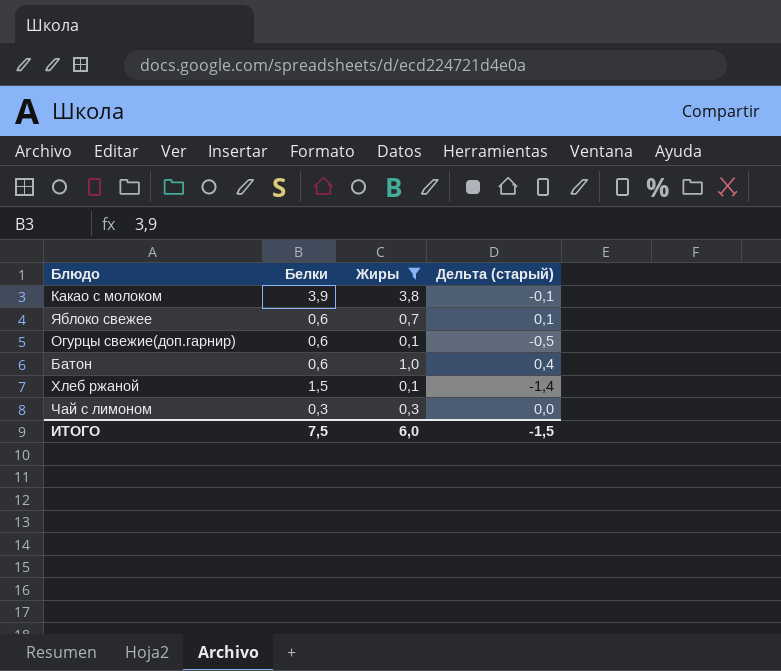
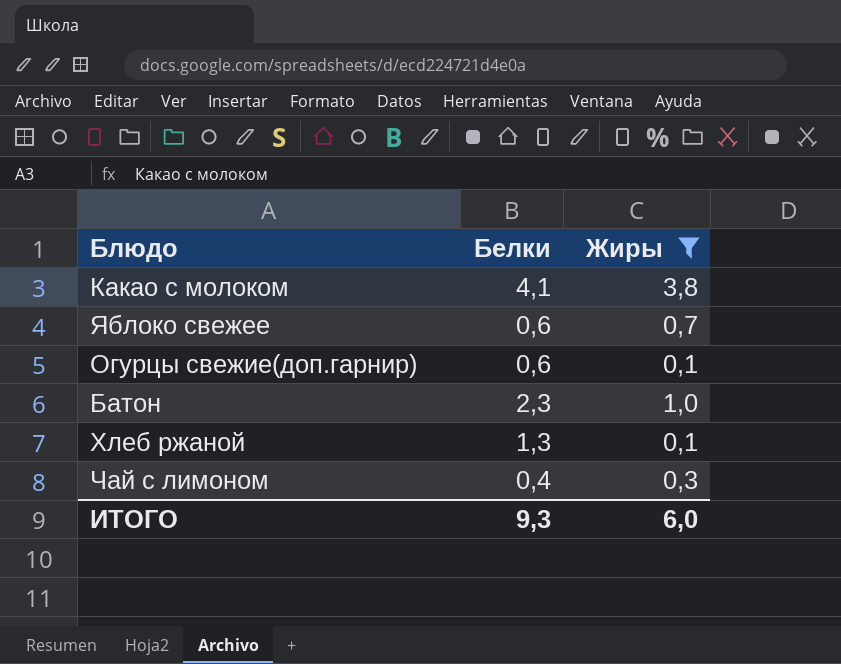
column Дельта (старый) | formula: [Жиры] - [Белки] -> none
Какао с молоком | Белки: 3,9 -> 4,1
Батон | Белки: 0,6 -> 2,3
Хлеб ржаной | Белки: 1,5 -> 1,3
Чай с лимоном | Белки: 0,3 -> 0,4
ИТОГО | Белки: 7,5 -> 9,3

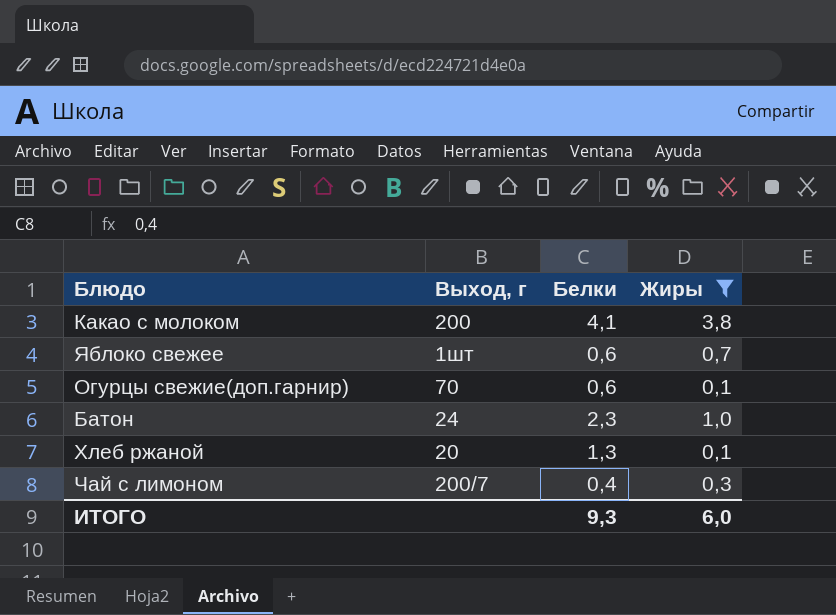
column Выход, г | position: none -> 2

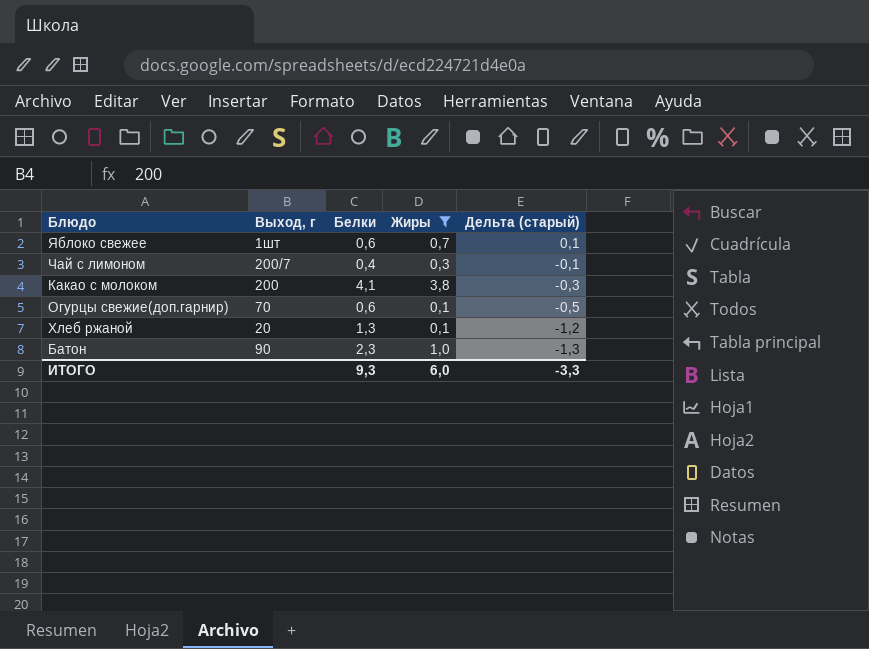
row order: none -> Дельта (старый) descending
column Дельта (старый) | formula: none -> [Жиры] - [Белки]
Батон | Выход, г: 24 -> 90

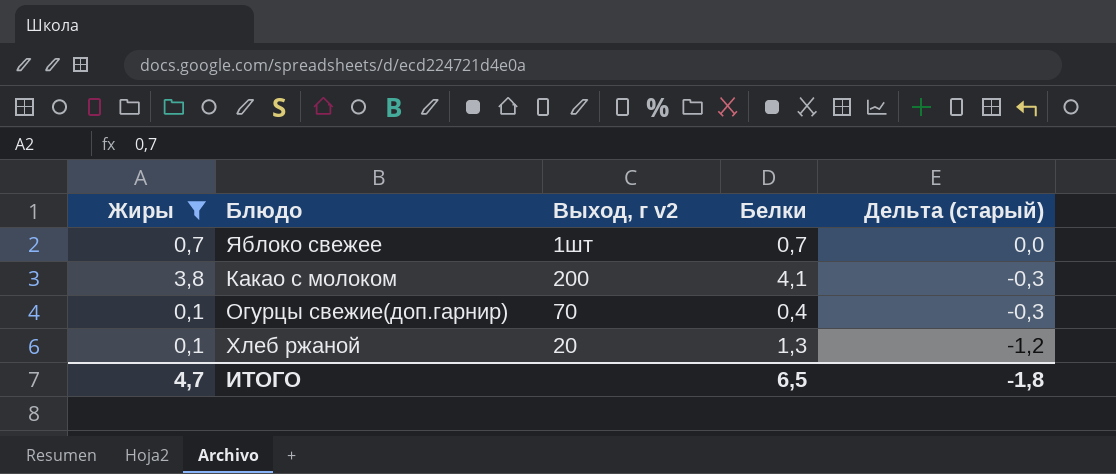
column Жиры | position: 4 -> 1
column name: Выход, г -> Выход, г v2
row Чай с лимоном: 200/7 | 0,4 | 0,3 | -0,1 -> none
row Батон: 90 | 2,3 | 1,0 | -1,3 -> none
Яблоко свежее | Белки: 0,6 -> 0,7
Яблоко свежее | Дельта (старый): 0,1 -> 0,0
Огурцы свежие(доп.гарнир) | Белки: 0,6 -> 0,4
Огурцы свежие(доп.гарнир) | Дельта (старый): -0,5 -> -0,3
ИТОГО | Жиры: 6,0 -> 4,7
ИТОГО | Белки: 9,3 -> 6,5
ИТОГО | Дельта (старый): -3,3 -> -1,8

